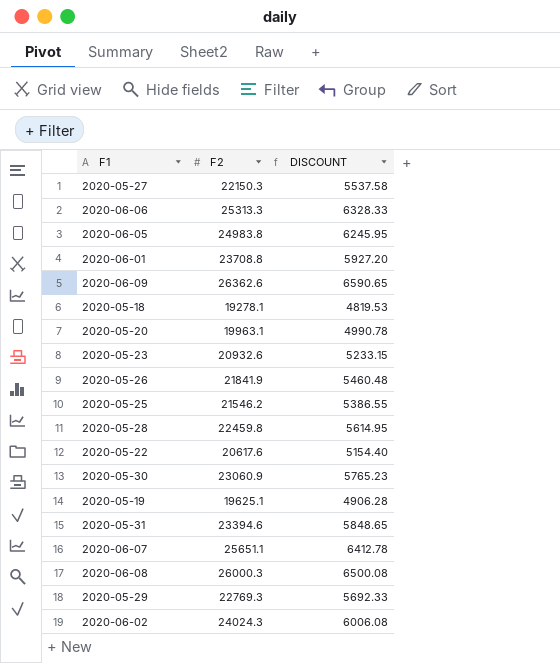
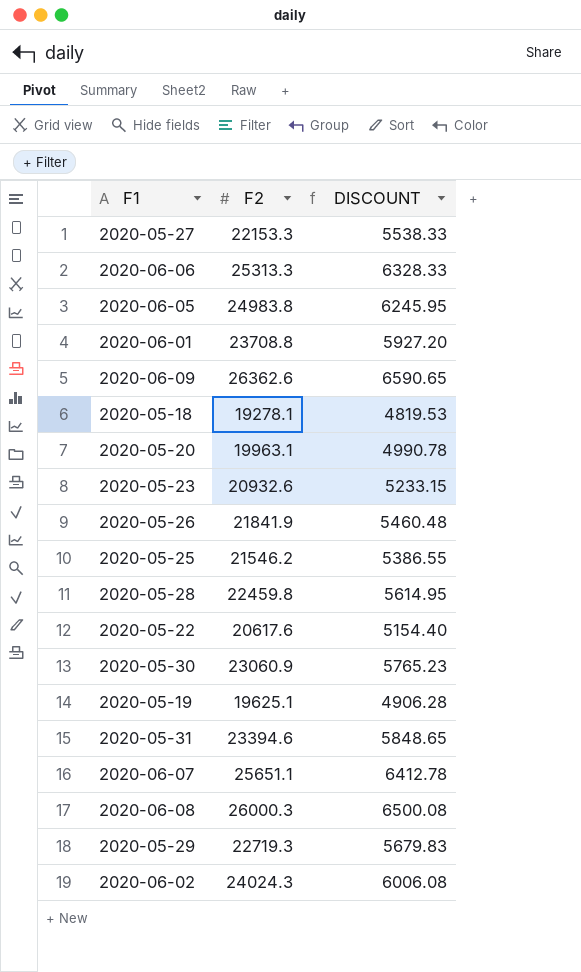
2020-05-27 | F2: 22150.3 -> 22153.3
2020-05-27 | DISCOUNT: 5537.58 -> 5538.33
2020-05-29 | F2: 22769.3 -> 22719.3
2020-05-29 | DISCOUNT: 5692.33 -> 5679.83

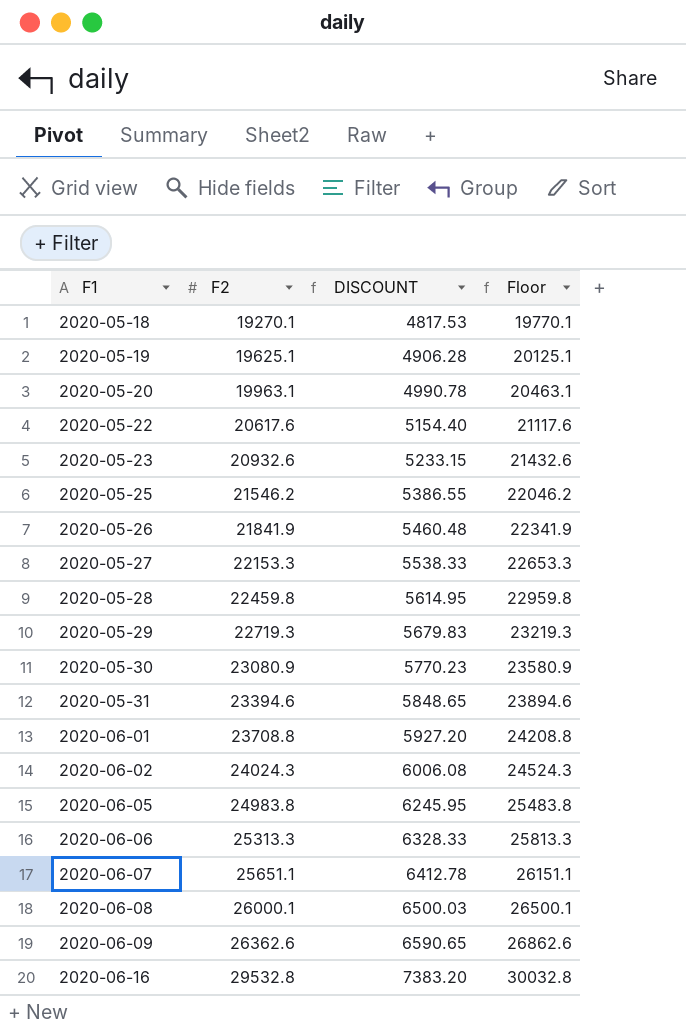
row order: none -> F1 ascending
column Floor | formula: none -> [F2] + 500
2020-05-18 | F2: 19278.1 -> 19270.1
2020-05-18 | DISCOUNT: 4819.53 -> 4817.53
2020-05-30 | F2: 23060.9 -> 23080.9
2020-05-30 | DISCOUNT: 5765.23 -> 5770.23
2020-06-08 | F2: 26000.3 -> 26000.1
2020-06-08 | DISCOUNT: 6500.08 -> 6500.03
row 2020-06-16: none -> 29532.8 | 7383.20 | 30032.8

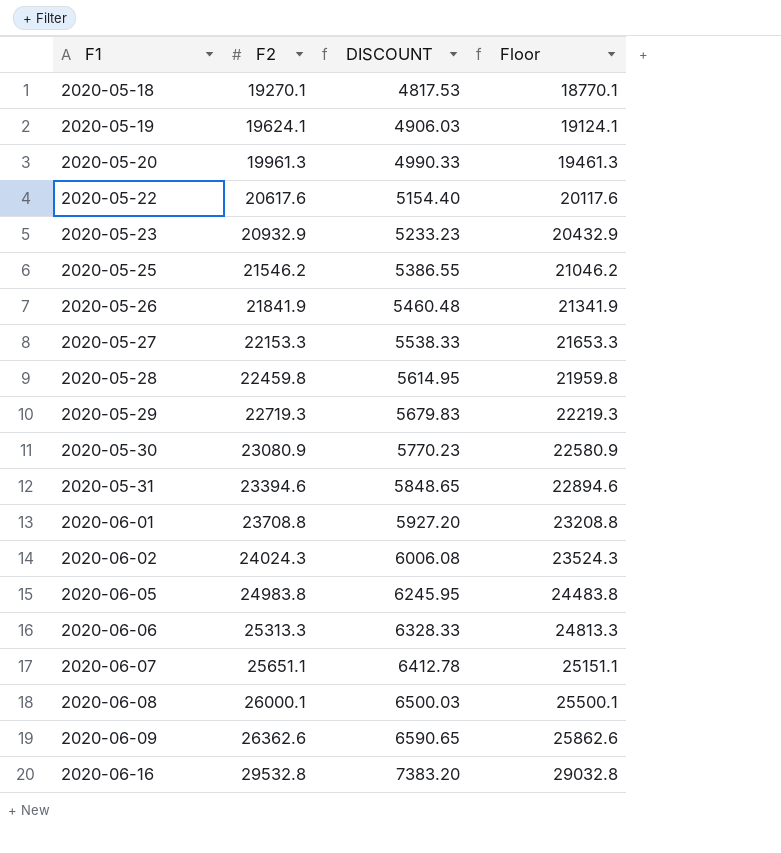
column Floor | formula: [F2] + 500 -> [F2] - 500
2020-05-19 | F2: 19625.1 -> 19624.1
2020-05-19 | DISCOUNT: 4906.28 -> 4906.03
2020-05-20 | F2: 19963.1 -> 19961.3
2020-05-20 | DISCOUNT: 4990.78 -> 4990.33
2020-05-23 | F2: 20932.6 -> 20932.9
2020-05-23 | DISCOUNT: 5233.15 -> 5233.23

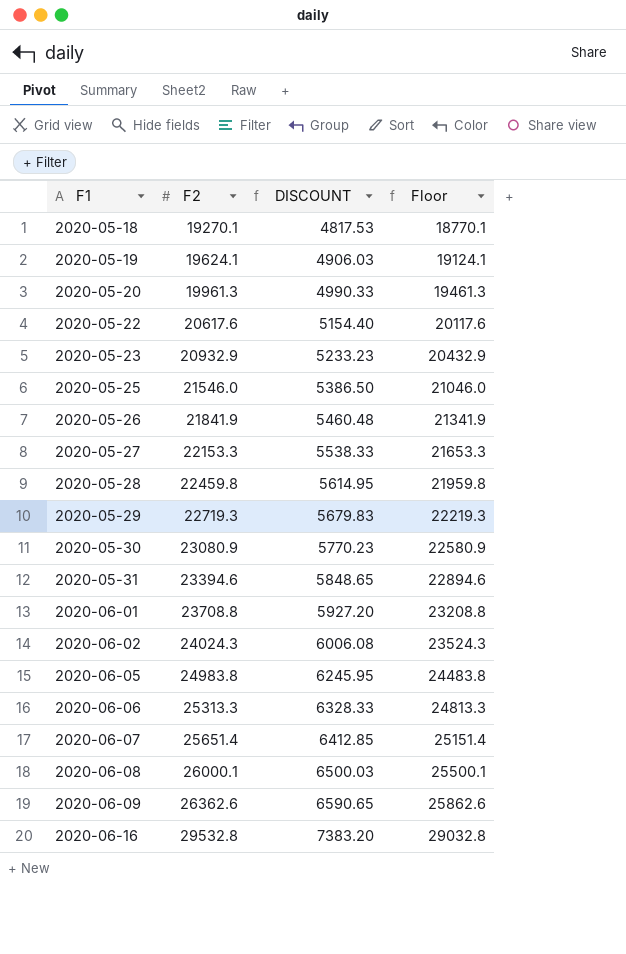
2020-05-25 | F2: 21546.2 -> 21546.0
2020-05-25 | DISCOUNT: 5386.55 -> 5386.50
2020-05-25 | Floor: 21046.2 -> 21046.0
2020-06-07 | F2: 25651.1 -> 25651.4
2020-06-07 | DISCOUNT: 6412.78 -> 6412.85
2020-06-07 | Floor: 25151.1 -> 25151.4

